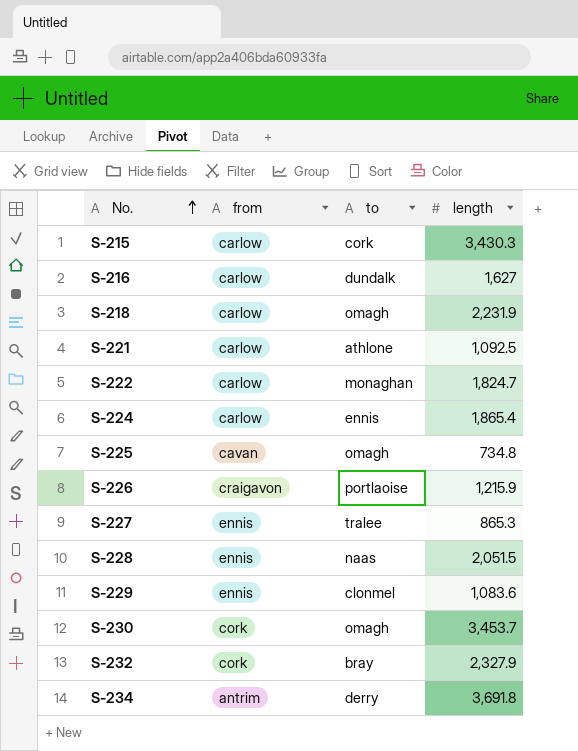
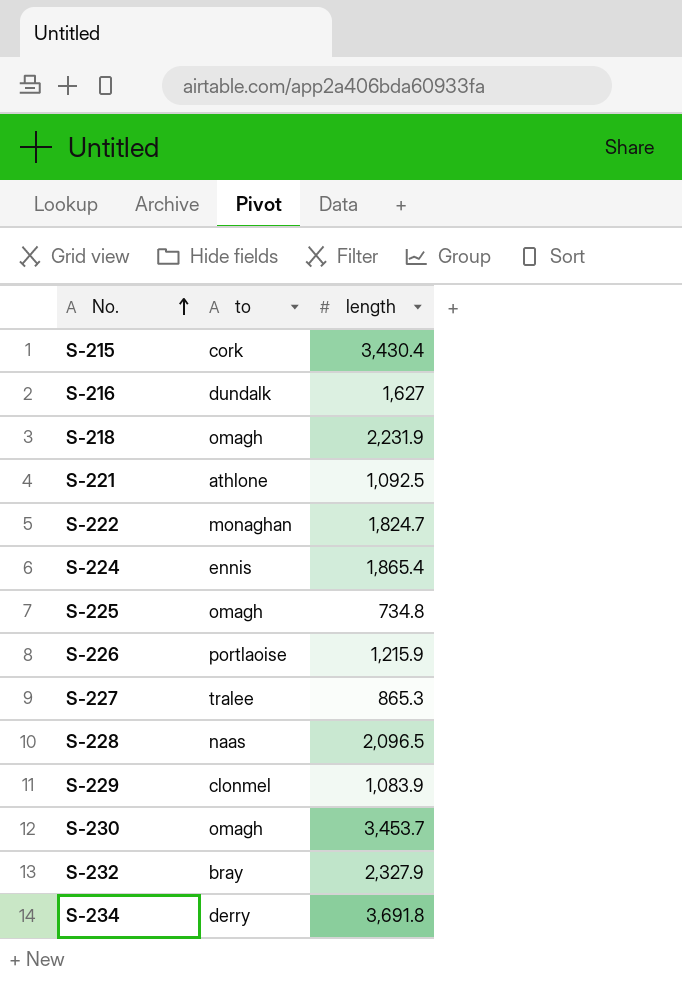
column from | position: 2 -> none
S-215 | length: 3,430.3 -> 3,430.4
S-228 | length: 2,051.5 -> 2,096.5
S-229 | length: 1,083.6 -> 1,083.9

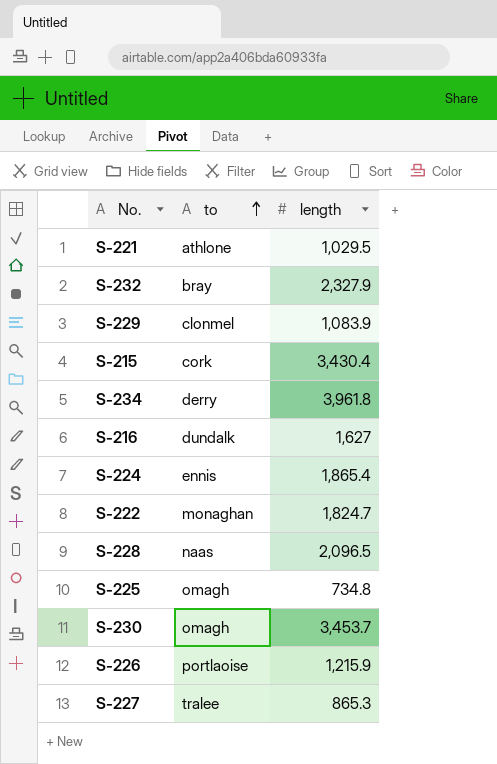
row order: No. ascending -> to ascending
row S-218: omagh | 2,231.9 -> none
S-221 | length: 1,092.5 -> 1,029.5
S-234 | length: 3,691.8 -> 3,961.8

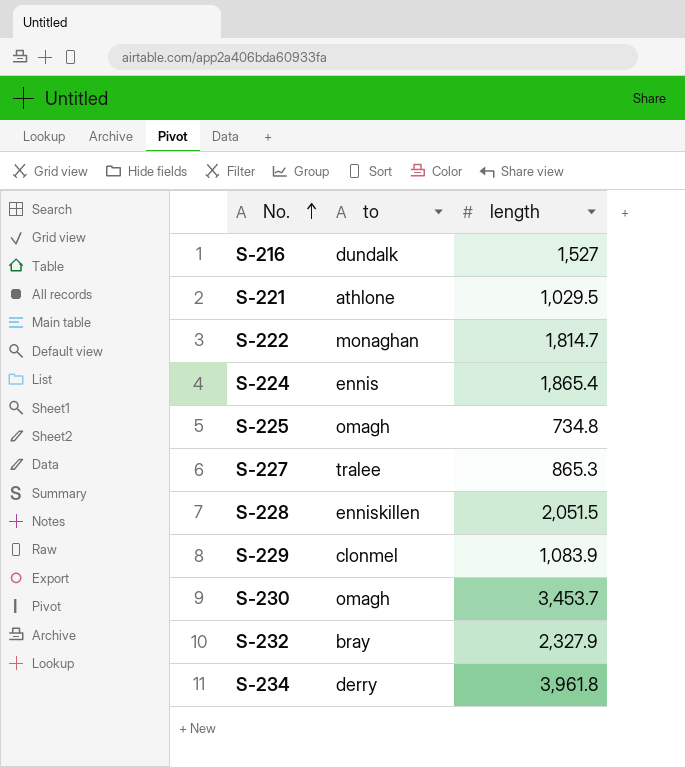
row order: to ascending -> No. ascending
row S-215: cork | 3,430.4 -> none
row S-226: portlaoise | 1,215.9 -> none
S-216 | length: 1,627 -> 1,527
S-222 | length: 1,824.7 -> 1,814.7
S-228 | to: naas -> enniskillen
S-228 | length: 2,096.5 -> 2,051.5

